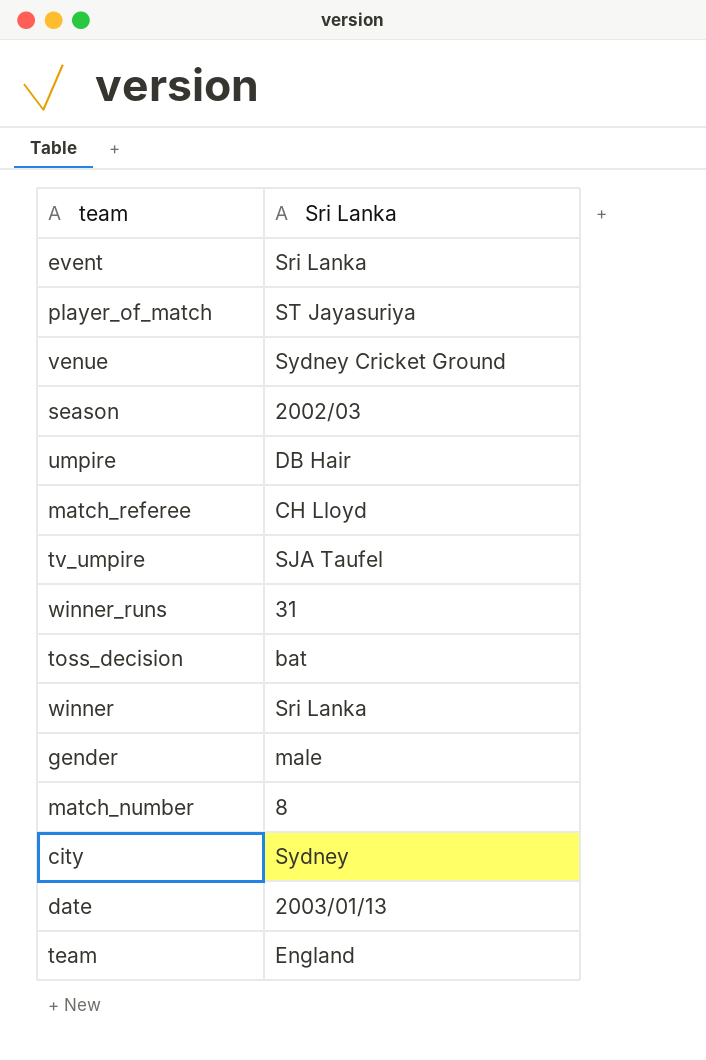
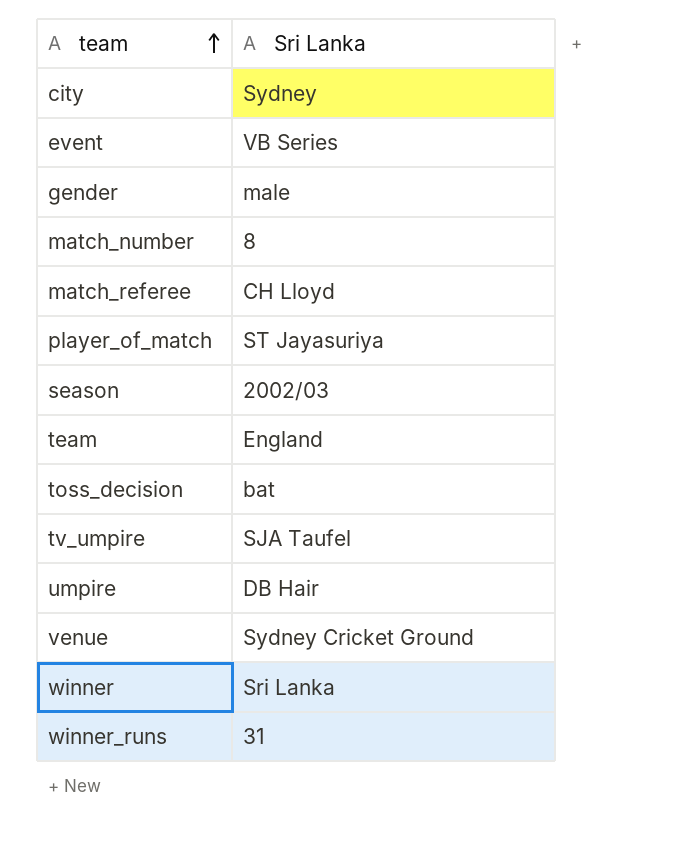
row order: none -> team ascending
row date: 2003/01/13 -> none
event | Sri Lanka: Sri Lanka -> VB Series

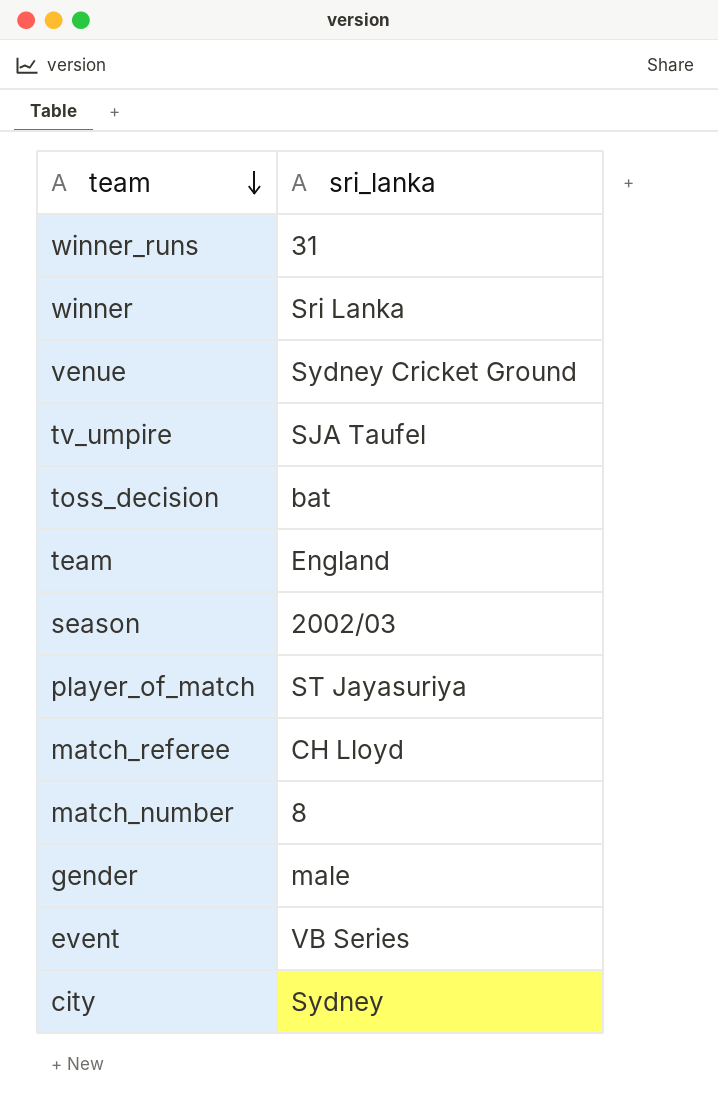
row order: team ascending -> team descending
column name: Sri Lanka -> sri_lanka
row umpire: DB Hair -> none

